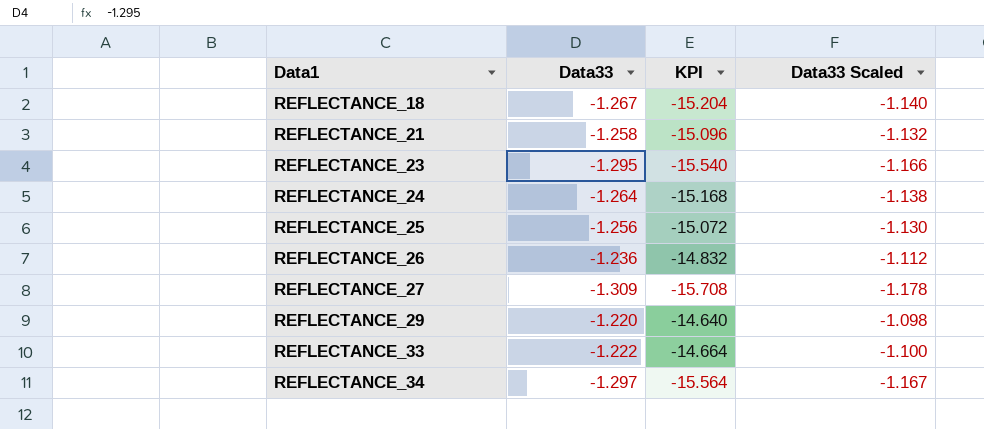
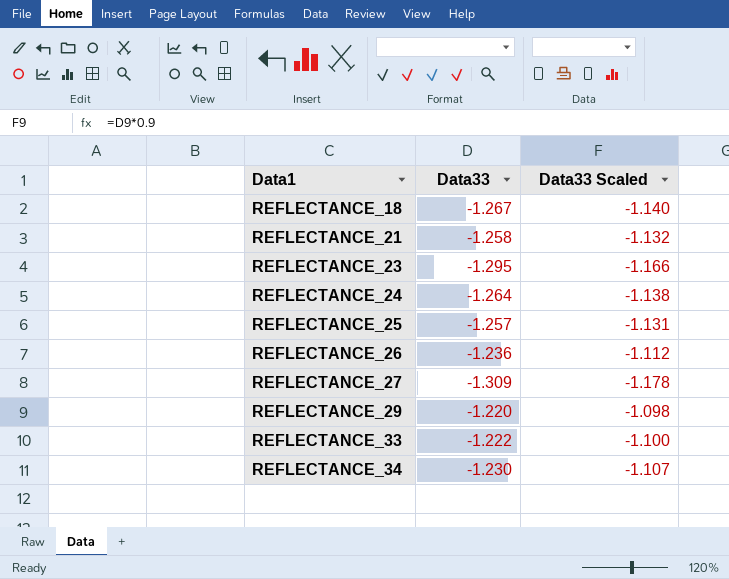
column KPI | formula: [Data33] * 12 -> none
REFLECTANCE_25 | Data33: -1.256 -> -1.257
REFLECTANCE_25 | Data33 Scaled: -1.130 -> -1.131
REFLECTANCE_34 | Data33: -1.297 -> -1.230
REFLECTANCE_34 | Data33 Scaled: -1.167 -> -1.107

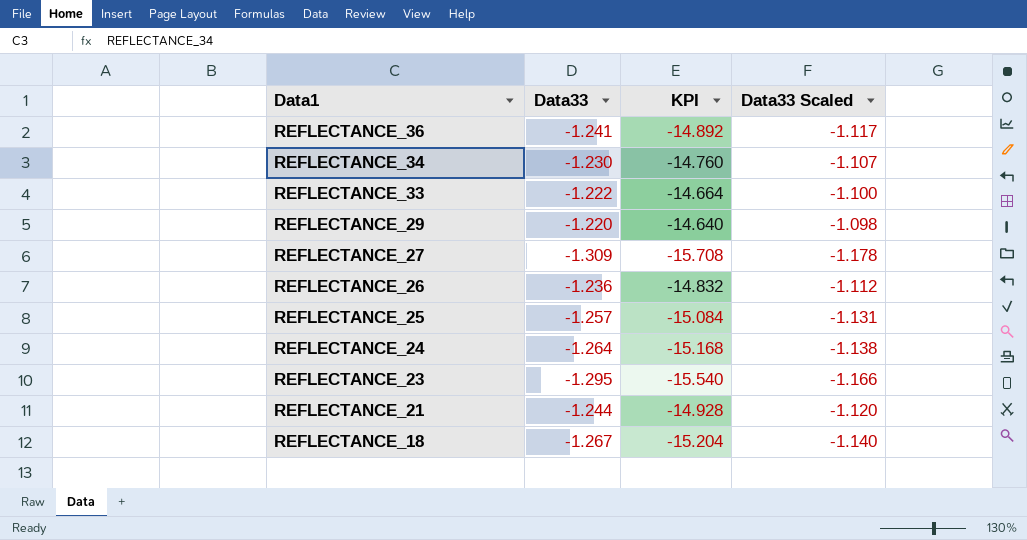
row order: Data1 ascending -> Data1 descending
column KPI | formula: none -> [Data33] * 12
row REFLECTANCE_36: none -> -1.241 | -14.892 | -1.117
REFLECTANCE_21 | Data33: -1.258 -> -1.244
REFLECTANCE_21 | Data33 Scaled: -1.132 -> -1.120

